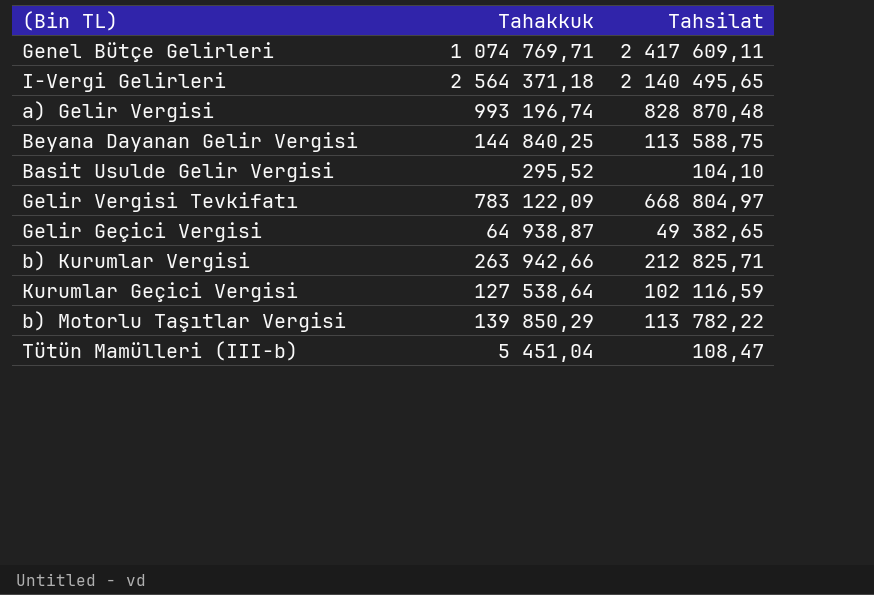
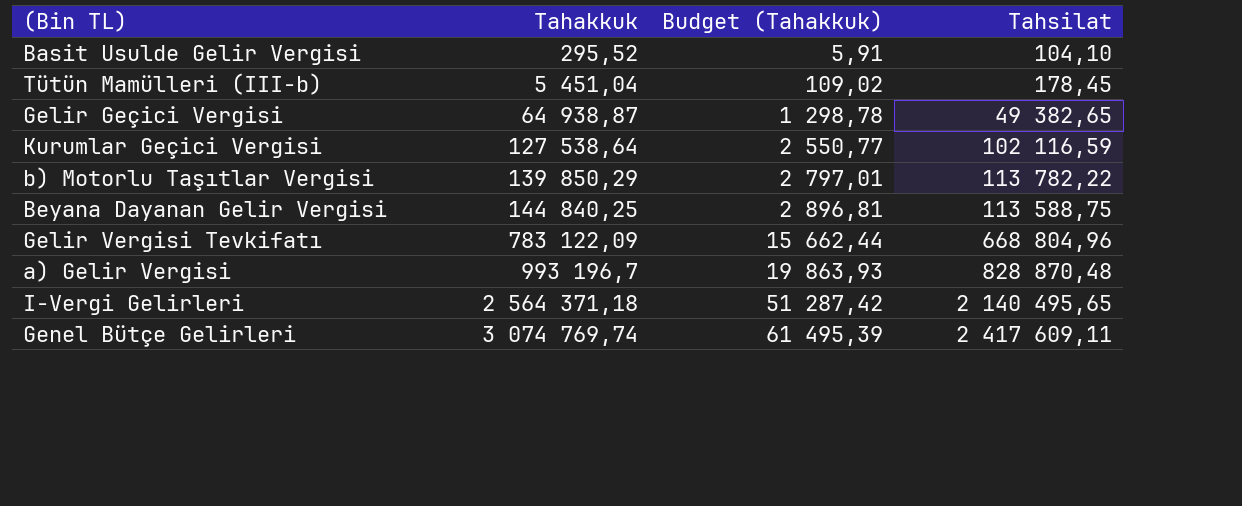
row order: none -> Tahakkuk ascending
column Budget (Tahakkuk) | formula: none -> [Tahakkuk] * 0,02
row b) Kurumlar Vergisi: 263 942,66 | 212 825,71 -> none
Tütün Mamülleri (III-b) | Tahsilat: 108,47 -> 178,45
Gelir Vergisi Tevkifatı | Tahsilat: 668 804,97 -> 668 804,96
a) Gelir Vergisi | Tahakkuk: 993 196,74 -> 993 196,7
Genel Bütçe Gelirleri | Tahakkuk: 1 074 769,71 -> 3 074 769,74

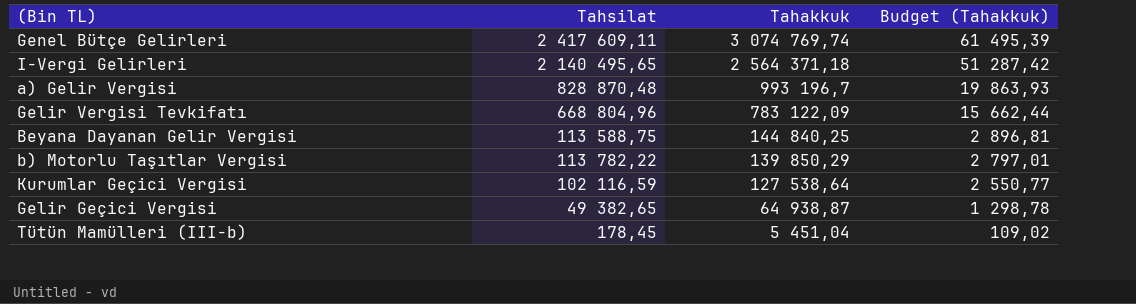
row order: Tahakkuk ascending -> Tahakkuk descending
column Tahsilat | position: 4 -> 2
row Basit Usulde Gelir Vergisi: 295,52 | 5,91 | 104,10 -> none

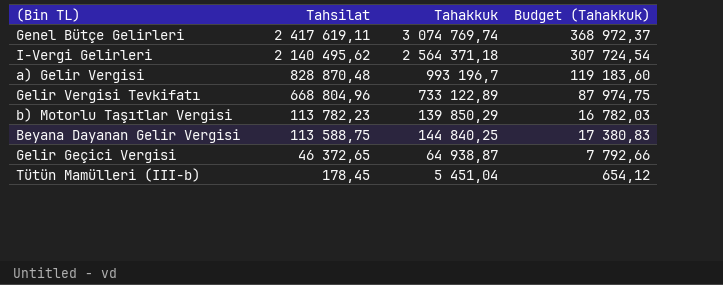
row order: Tahakkuk descending -> Tahsilat descending
column Budget (Tahakkuk) | formula: [Tahakkuk] * 0,02 -> [Tahakkuk] * 0,12
row Kurumlar Geçici Vergisi: 102 116,59 | 127 538,64 | 2 550,77 -> none
Genel Bütçe Gelirleri | Tahsilat: 2 417 609,11 -> 2 417 619,11
I-Vergi Gelirleri | Tahsilat: 2 140 495,65 -> 2 140 495,62
Gelir Vergisi Tevkifatı | Tahakkuk: 783 122,09 -> 733 122,89
b) Motorlu Taşıtlar Vergisi | Tahsilat: 113 782,22 -> 113 782,23
Gelir Geçici Vergisi | Tahsilat: 49 382,65 -> 46 372,65

